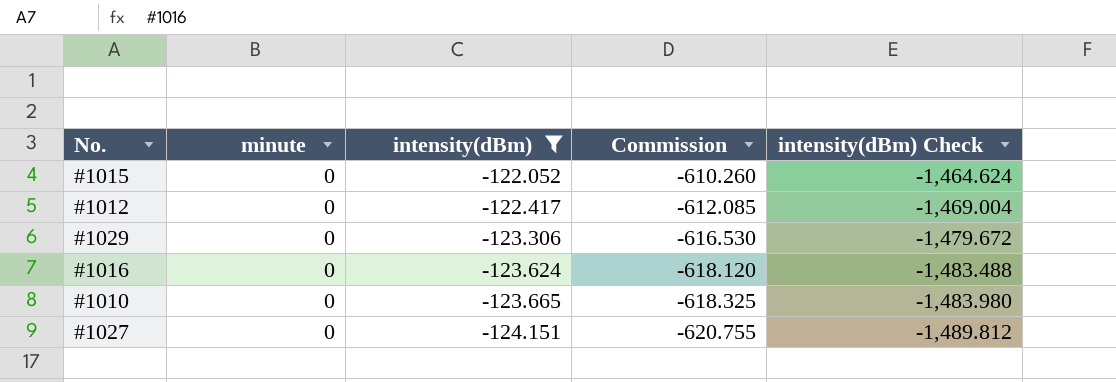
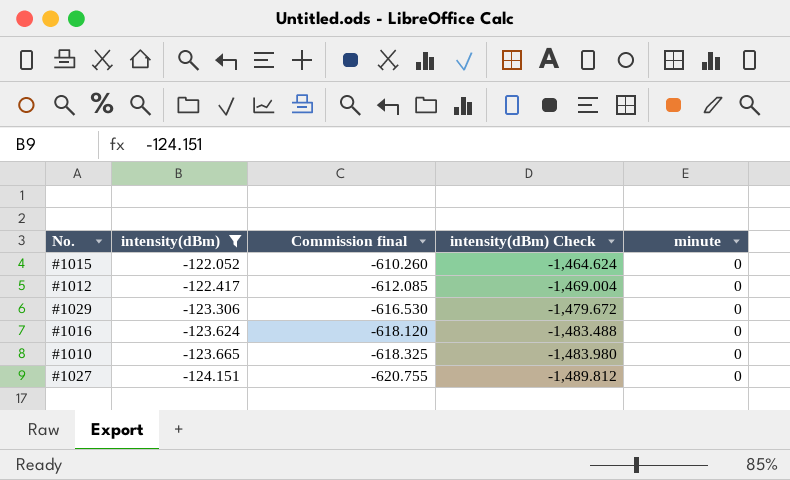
column name: Commission -> Commission final
column minute | position: 2 -> 5

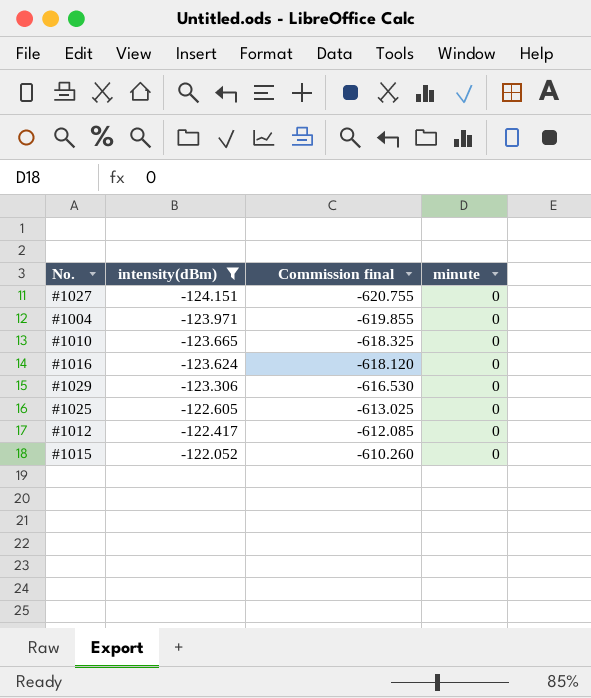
row order: intensity(dBm) descending -> intensity(dBm) ascending
column intensity(dBm) Check | formula: [intensity(dBm)] * 12 -> none
row #1004: none -> -123.971 | -619.855 | 0
row #1025: none -> -122.605 | -613.025 | 0

